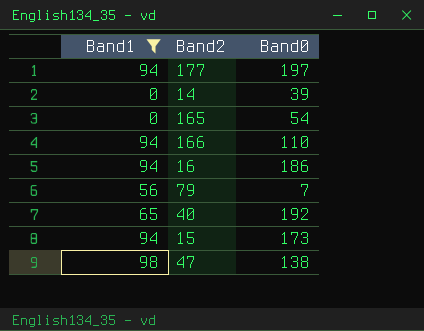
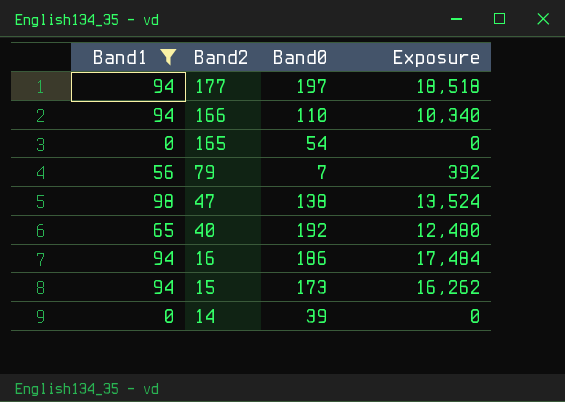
row order: none -> Band2 descending
column Exposure | formula: none -> [Band1] * [Band0]

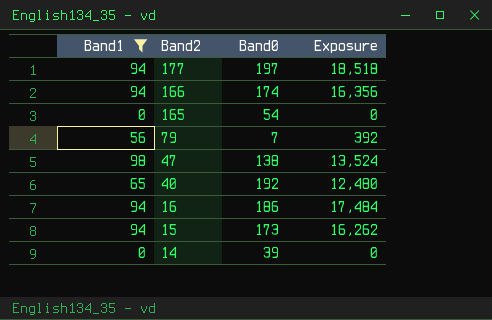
166 | Band0: 110 -> 174
166 | Exposure: 10,340 -> 16,356

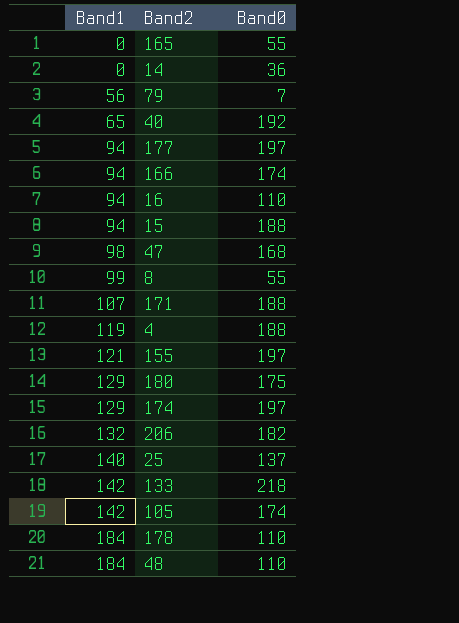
filter: Band1 <= 98 -> none
row order: Band2 descending -> Band1 ascending
column Exposure | formula: [Band1] * [Band0] -> none
165 | Band0: 54 -> 55
14 | Band0: 39 -> 36
16 | Band0: 186 -> 110
15 | Band0: 173 -> 188
47 | Band0: 138 -> 168

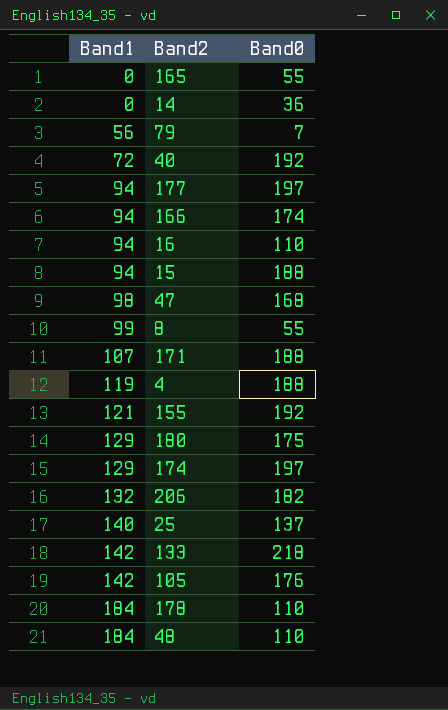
40 | Band1: 65 -> 72
155 | Band0: 197 -> 192
105 | Band0: 174 -> 176

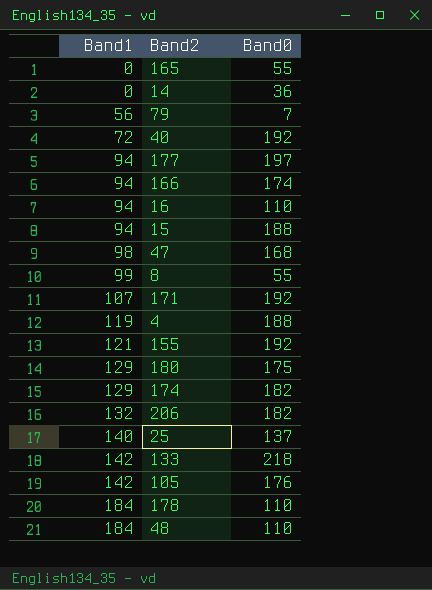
171 | Band0: 188 -> 192
174 | Band0: 197 -> 182

